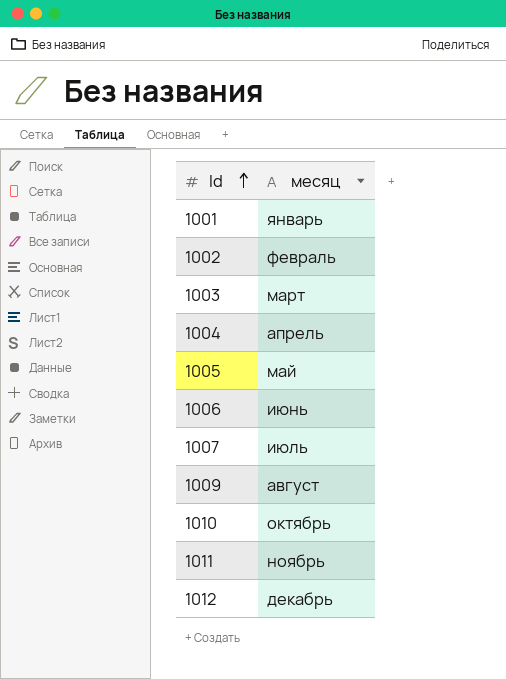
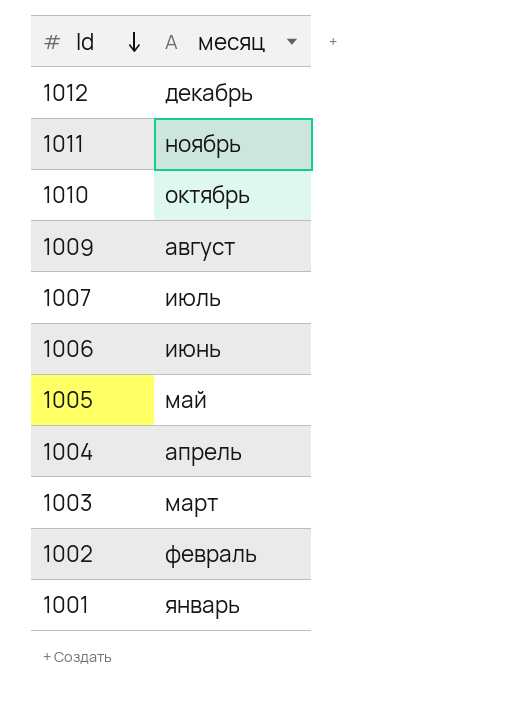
row order: Id ascending -> Id descending

